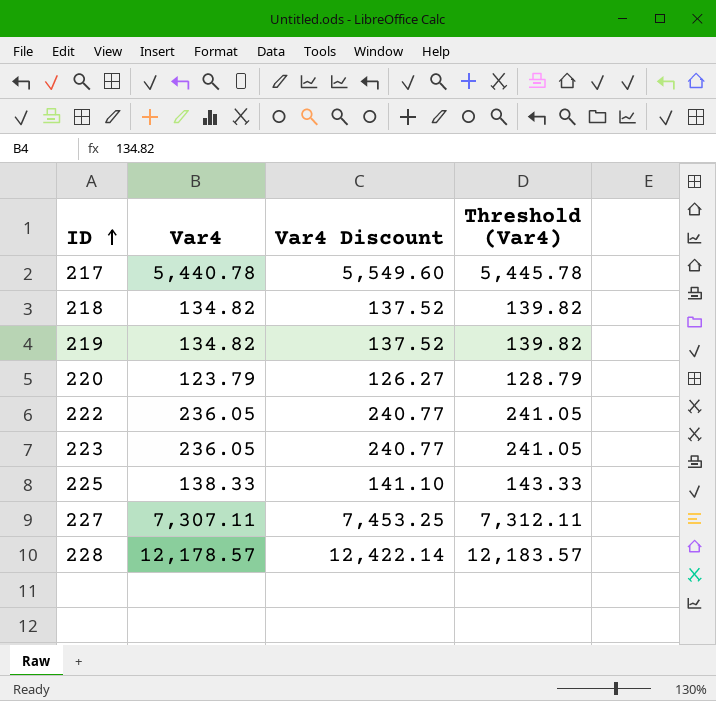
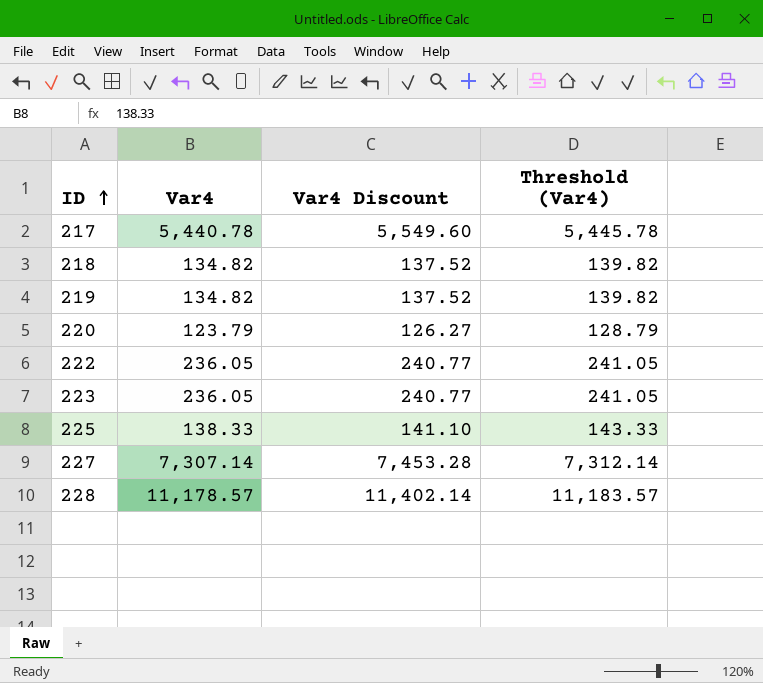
227 | Var4: 7,307.11 -> 7,307.14
227 | Var4 Discount: 7,453.25 -> 7,453.28
227 | Threshold (Var4): 7,312.11 -> 7,312.14
228 | Var4: 12,178.57 -> 11,178.57
228 | Var4 Discount: 12,422.14 -> 11,402.14
228 | Threshold (Var4): 12,183.57 -> 11,183.57

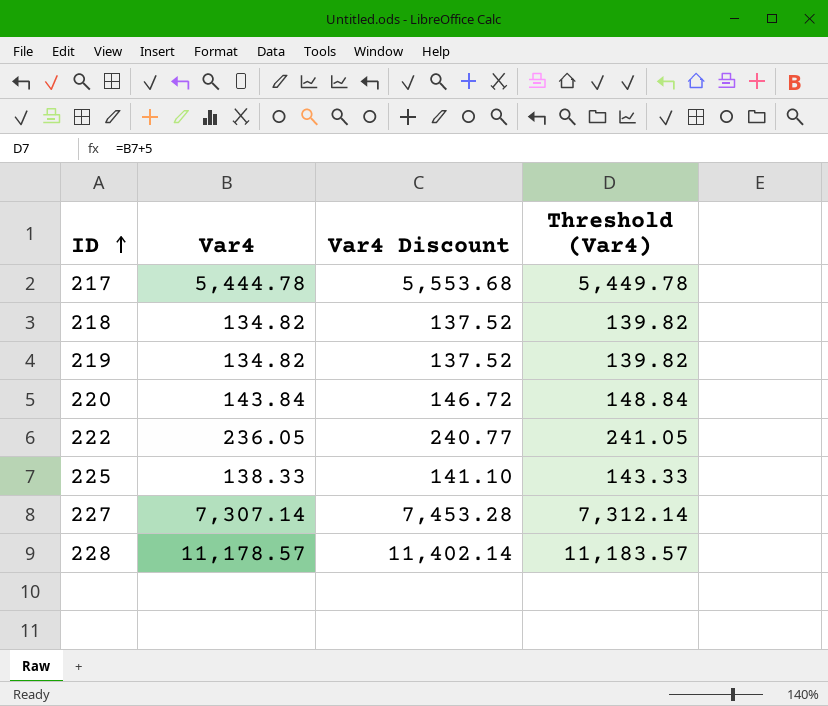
row 223: 236.05 | 240.77 | 241.05 -> none
217 | Var4: 5,440.78 -> 5,444.78
217 | Var4 Discount: 5,549.60 -> 5,553.68
217 | Threshold (Var4): 5,445.78 -> 5,449.78
220 | Var4: 123.79 -> 143.84
220 | Var4 Discount: 126.27 -> 146.72
220 | Threshold (Var4): 128.79 -> 148.84

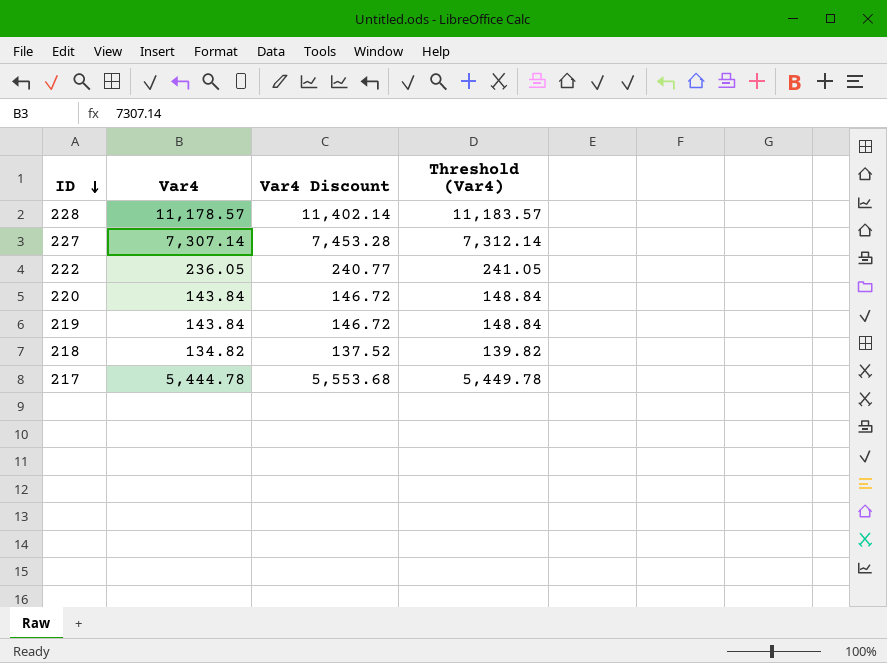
row order: ID ascending -> ID descending
row 225: 138.33 | 141.10 | 143.33 -> none
219 | Var4: 134.82 -> 143.84
219 | Var4 Discount: 137.52 -> 146.72
219 | Threshold (Var4): 139.82 -> 148.84

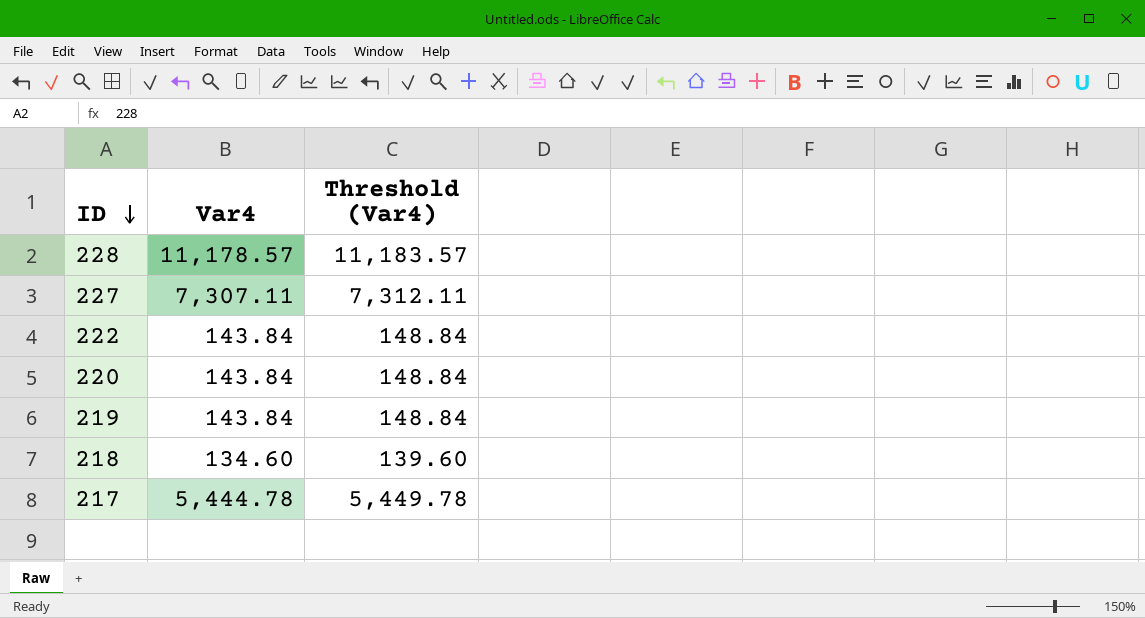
column Var4 Discount | formula: [Var4] * 1.02 -> none
227 | Var4: 7,307.14 -> 7,307.11
227 | Threshold (Var4): 7,312.14 -> 7,312.11
222 | Var4: 236.05 -> 143.84
222 | Threshold (Var4): 241.05 -> 148.84
218 | Var4: 134.82 -> 134.60
218 | Threshold (Var4): 139.82 -> 139.60

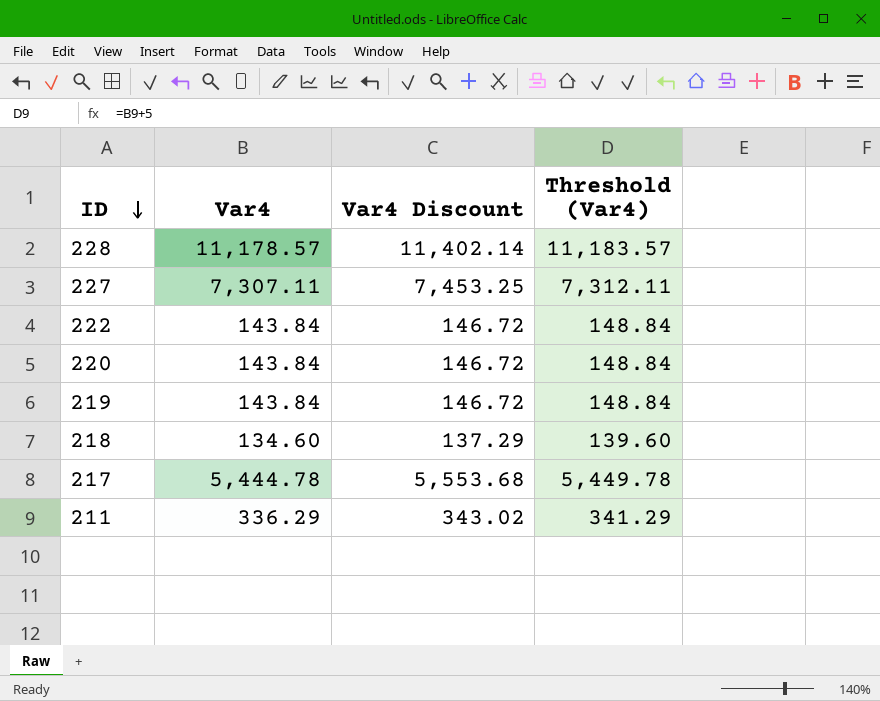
column Var4 Discount | formula: none -> [Var4] * 1.02
row 211: none -> 336.29 | 343.02 | 341.29

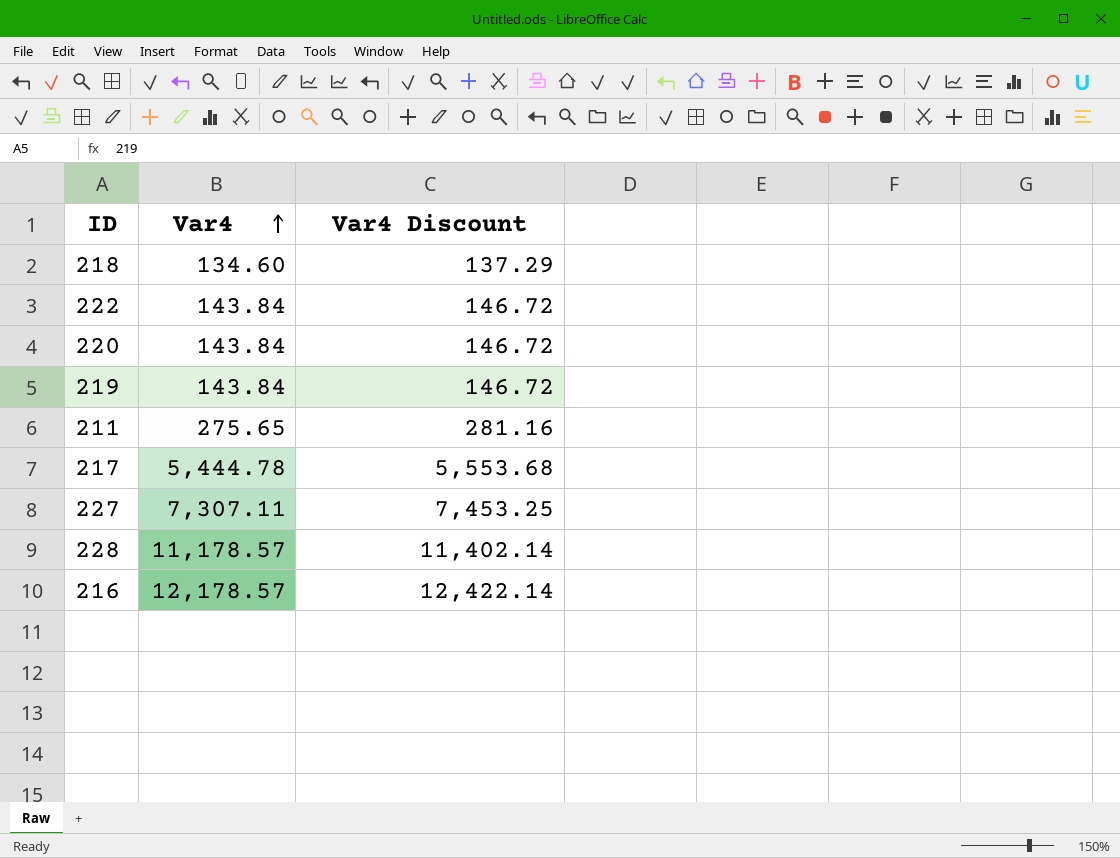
row order: ID descending -> Var4 ascending
column Threshold (Var4) | formula: [Var4] + 5 -> none
211 | Var4: 336.29 -> 275.65
211 | Var4 Discount: 343.02 -> 281.16
row 216: none -> 12,178.57 | 12,422.14

